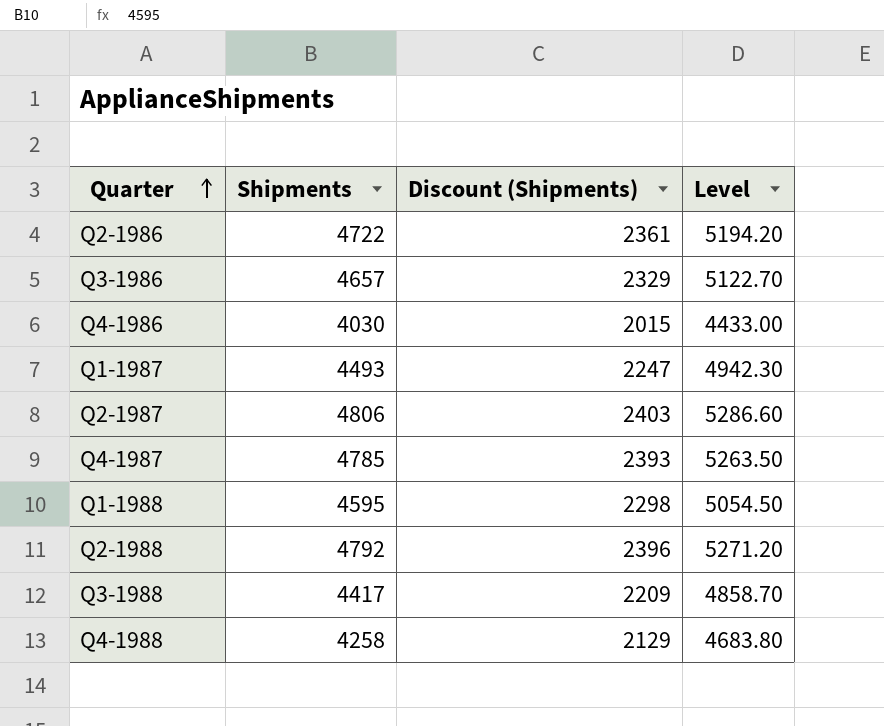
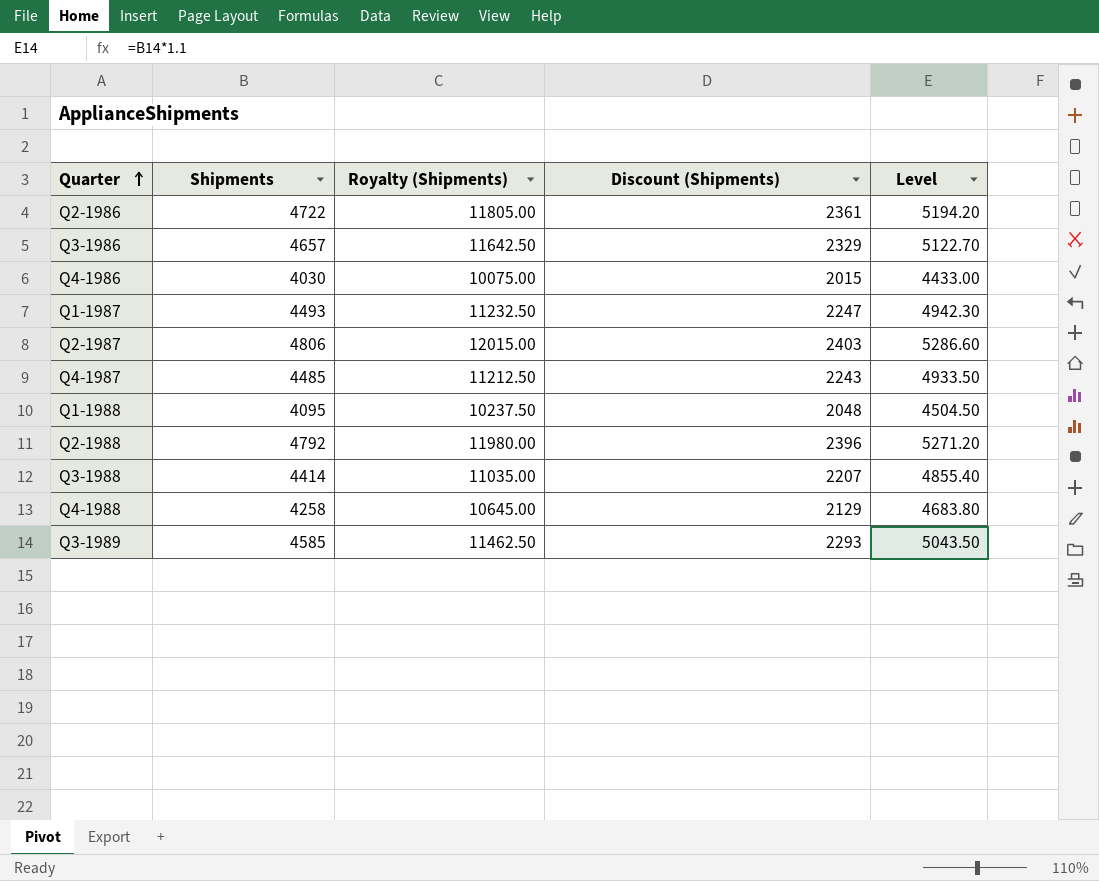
column Royalty (Shipments) | formula: none -> [Shipments] * 2.5
Q4-1987 | Shipments: 4785 -> 4485
Q4-1987 | Discount (Shipments): 2393 -> 2243
Q4-1987 | Level: 5263.50 -> 4933.50
Q1-1988 | Shipments: 4595 -> 4095
Q1-1988 | Discount (Shipments): 2298 -> 2048
Q1-1988 | Level: 5054.50 -> 4504.50
Q3-1988 | Shipments: 4417 -> 4414
Q3-1988 | Discount (Shipments): 2209 -> 2207
Q3-1988 | Level: 4858.70 -> 4855.40
row Q3-1989: none -> 4585 | 11462.50 | 2293 | 5043.50

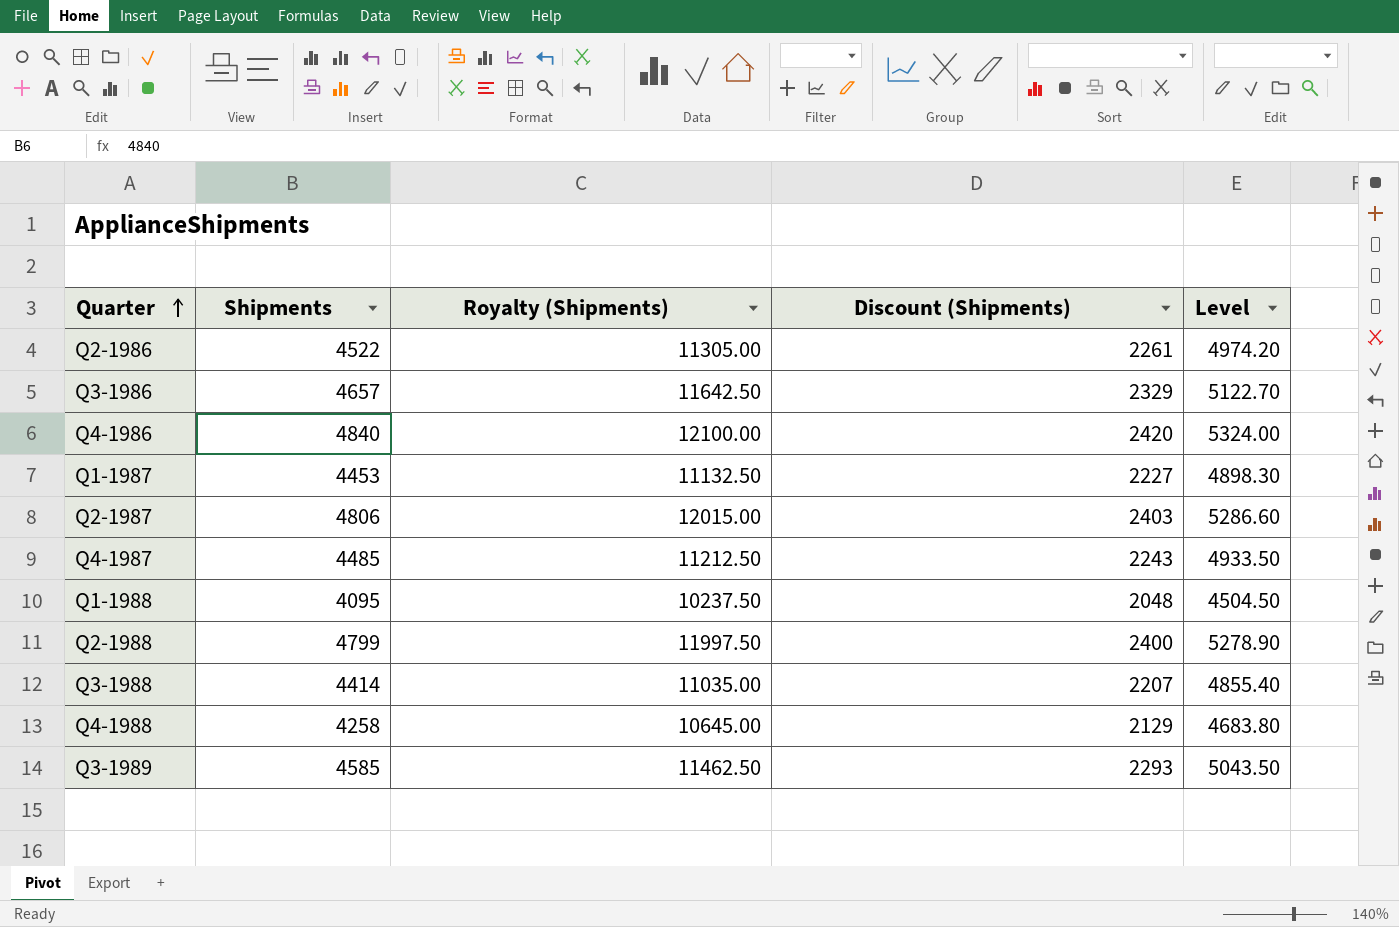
Q2-1986 | Shipments: 4722 -> 4522
Q2-1986 | Royalty (Shipments): 11805.00 -> 11305.00
Q2-1986 | Discount (Shipments): 2361 -> 2261
Q2-1986 | Level: 5194.20 -> 4974.20
Q4-1986 | Shipments: 4030 -> 4840
Q4-1986 | Royalty (Shipments): 10075.00 -> 12100.00
Q4-1986 | Discount (Shipments): 2015 -> 2420
Q4-1986 | Level: 4433.00 -> 5324.00
Q1-1987 | Shipments: 4493 -> 4453
Q1-1987 | Royalty (Shipments): 11232.50 -> 11132.50
Q1-1987 | Discount (Shipments): 2247 -> 2227
Q1-1987 | Level: 4942.30 -> 4898.30
Q2-1988 | Shipments: 4792 -> 4799
Q2-1988 | Royalty (Shipments): 11980.00 -> 11997.50
Q2-1988 | Discount (Shipments): 2396 -> 2400
Q2-1988 | Level: 5271.20 -> 5278.90

